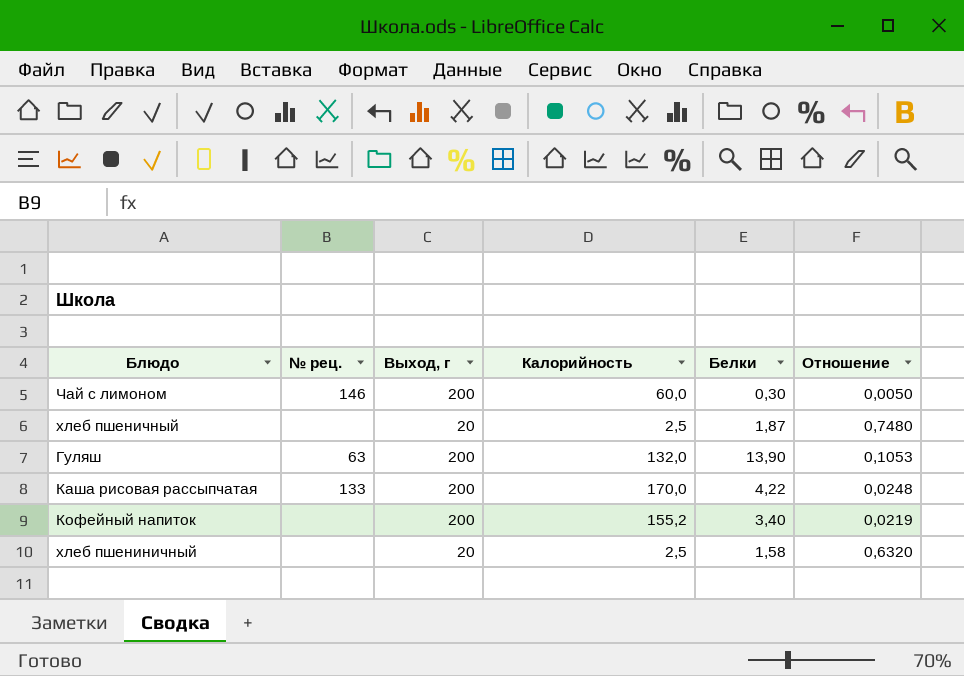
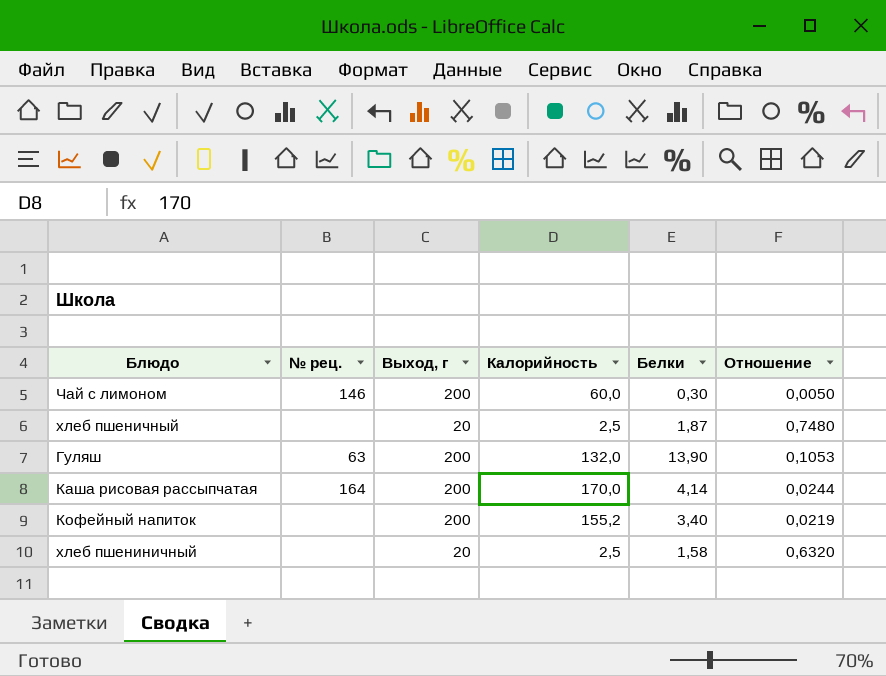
Каша рисовая рассыпчатая | № рец.: 133 -> 164
Каша рисовая рассыпчатая | Белки: 4,22 -> 4,14
Каша рисовая рассыпчатая | Отношение: 0,0248 -> 0,0244

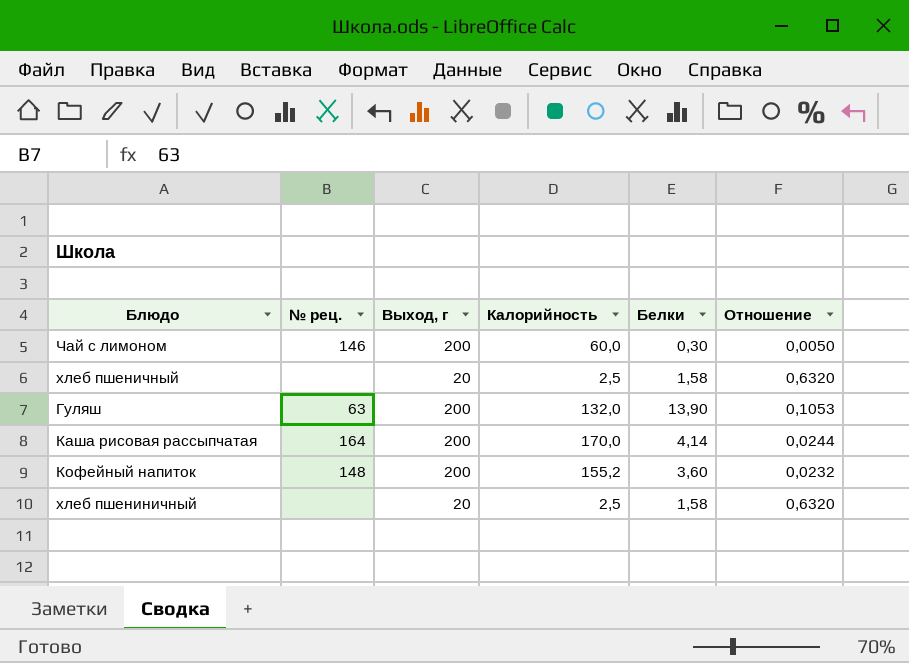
хлеб пшеничный | Белки: 1,87 -> 1,58
хлеб пшеничный | Отношение: 0,7480 -> 0,6320
Кофейный напиток | № рец.: none -> 148
Кофейный напиток | Белки: 3,40 -> 3,60
Кофейный напиток | Отношение: 0,0219 -> 0,0232

